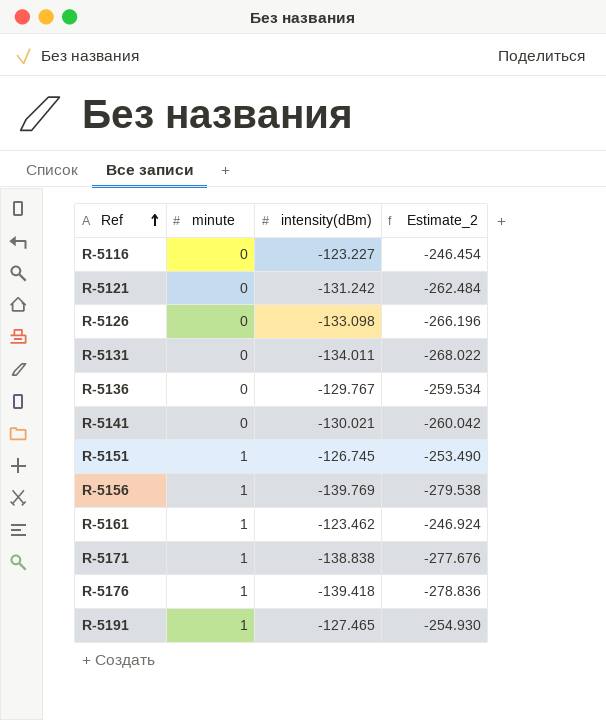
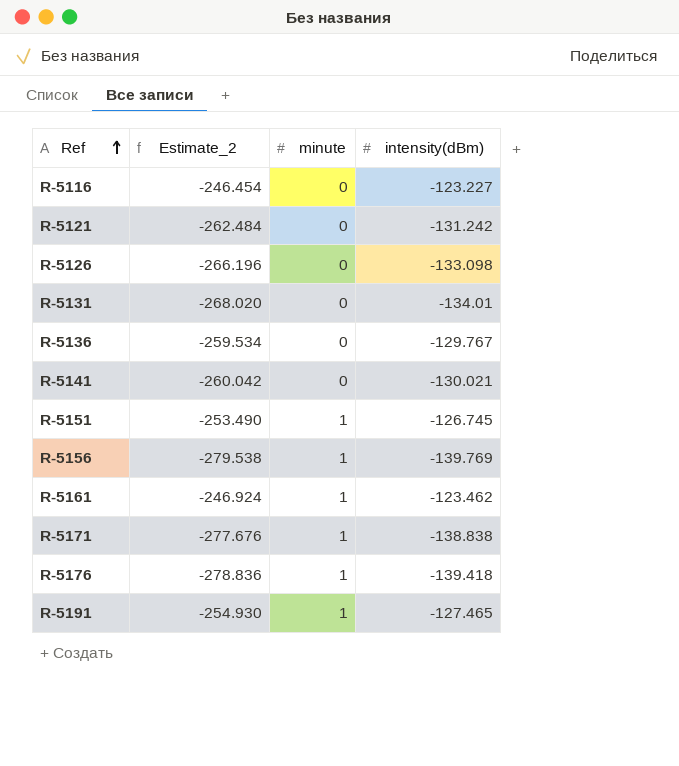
column Estimate_2 | position: 4 -> 2
R-5131 | Estimate_2: -268.022 -> -268.020
R-5131 | intensity(dBm): -134.011 -> -134.01

